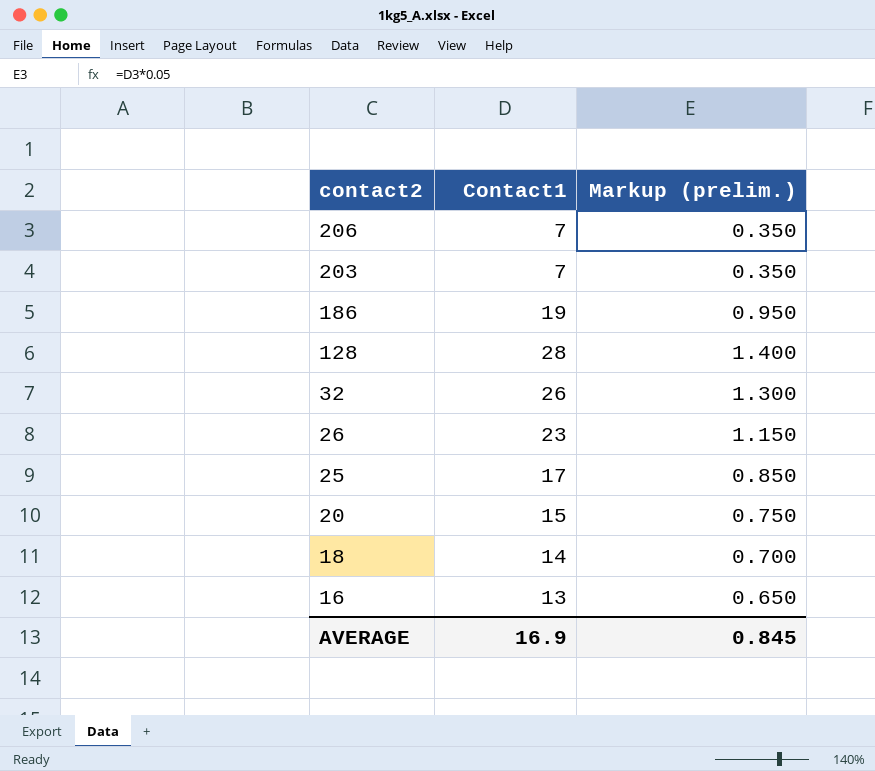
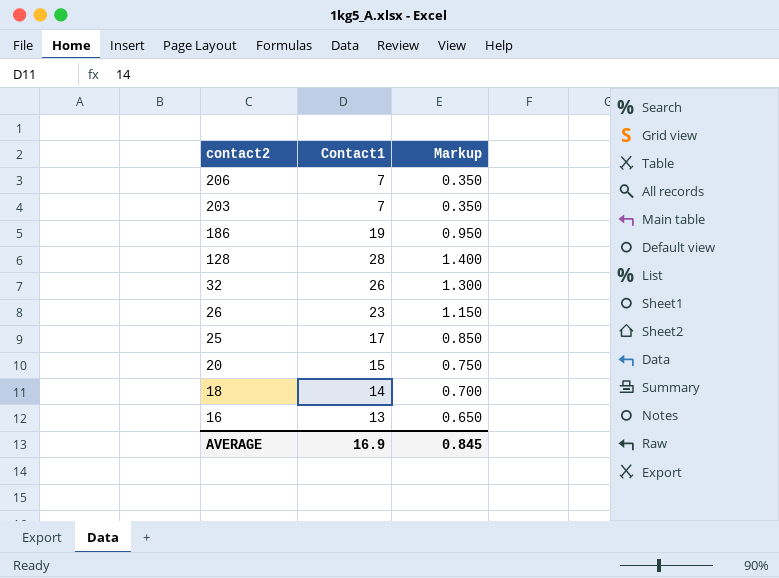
column name: Markup (prelim.) -> Markup

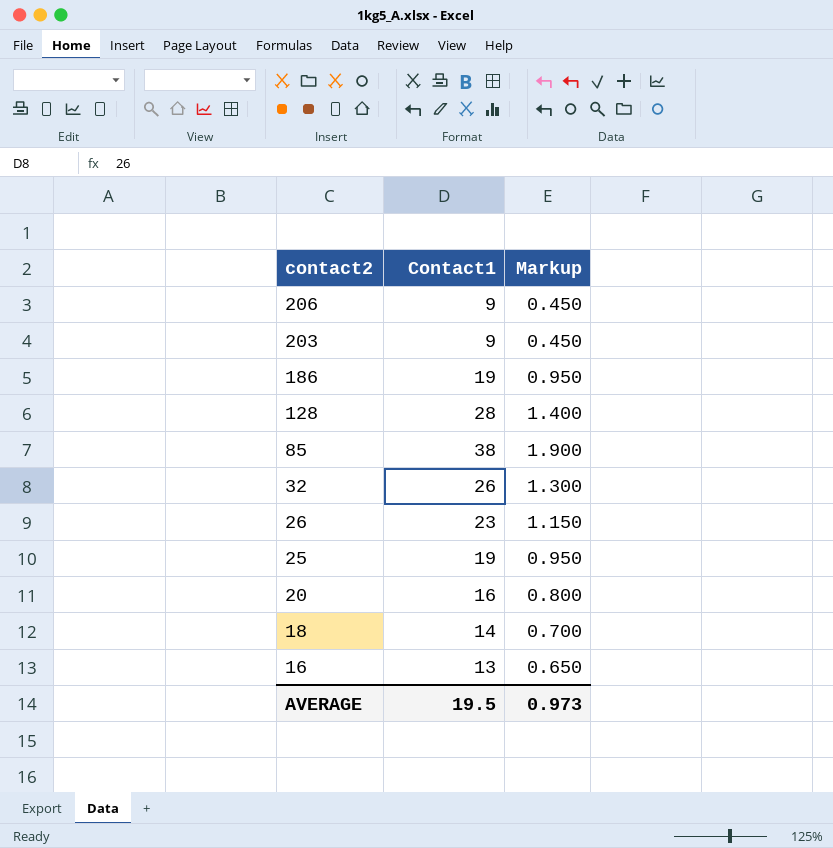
206 | Contact1: 7 -> 9
206 | Markup: 0.350 -> 0.450
203 | Contact1: 7 -> 9
203 | Markup: 0.350 -> 0.450
row 85: none -> 38 | 1.900
25 | Contact1: 17 -> 19
25 | Markup: 0.850 -> 0.950
20 | Contact1: 15 -> 16
20 | Markup: 0.750 -> 0.800
AVERAGE | Contact1: 16.9 -> 19.5
AVERAGE | Markup: 0.845 -> 0.973

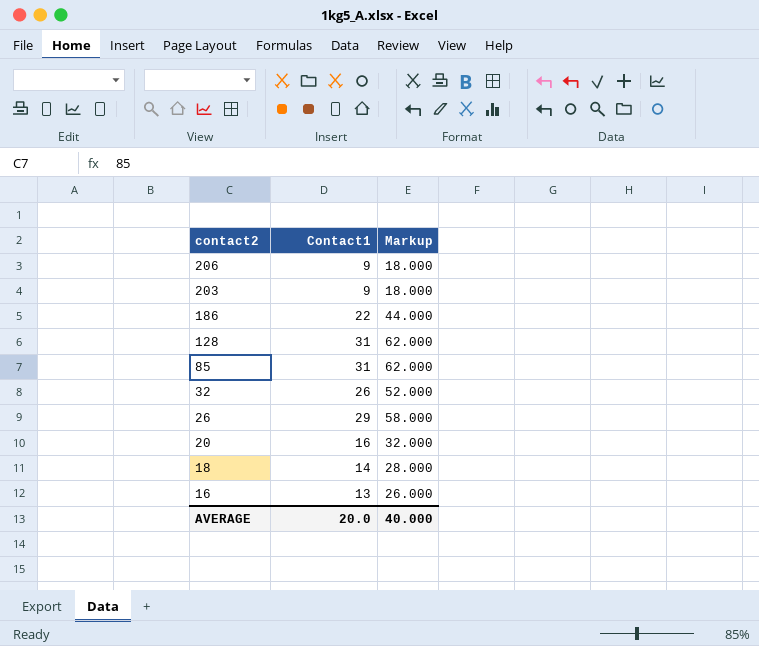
column Markup | formula: [Contact1] * 0.05 -> [Contact1] * 2
row 25: 19 | 0.950 -> none
186 | Contact1: 19 -> 22
128 | Contact1: 28 -> 31
85 | Contact1: 38 -> 31
26 | Contact1: 23 -> 29
AVERAGE | Contact1: 19.5 -> 20.0
AVERAGE | Markup: 0.973 -> 40.000

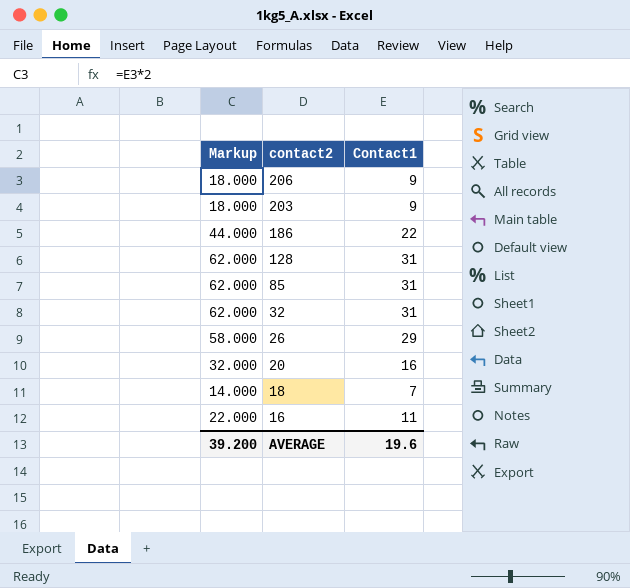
column Markup | position: 3 -> 1
32 | Markup: 52.000 -> 62.000
32 | Contact1: 26 -> 31
18 | Markup: 28.000 -> 14.000
18 | Contact1: 14 -> 7
16 | Markup: 26.000 -> 22.000
16 | Contact1: 13 -> 11
AVERAGE | Markup: 40.000 -> 39.200
AVERAGE | Contact1: 20.0 -> 19.6

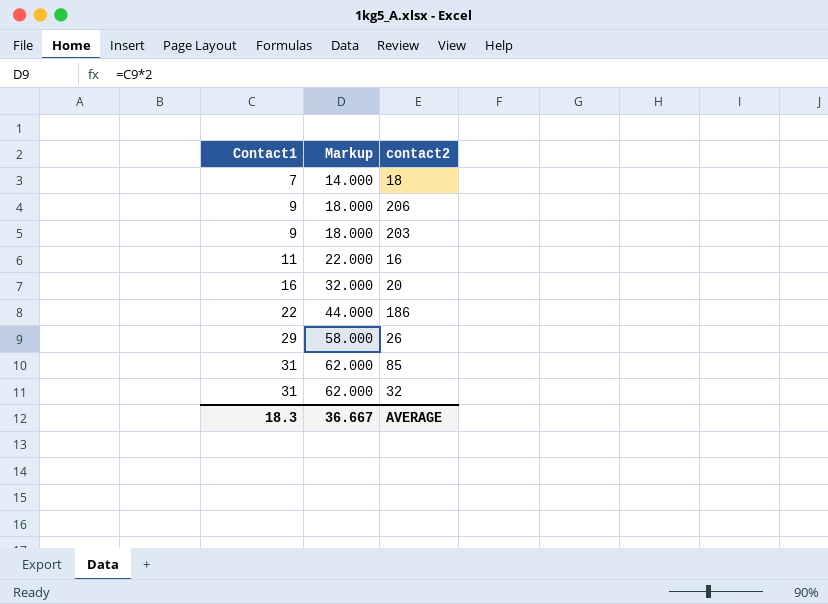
row order: contact2 descending -> Contact1 ascending
column Contact1 | position: 3 -> 1
row 128: 62.000 | 31 -> none
AVERAGE | Contact1: 19.6 -> 18.3
AVERAGE | Markup: 39.200 -> 36.667

